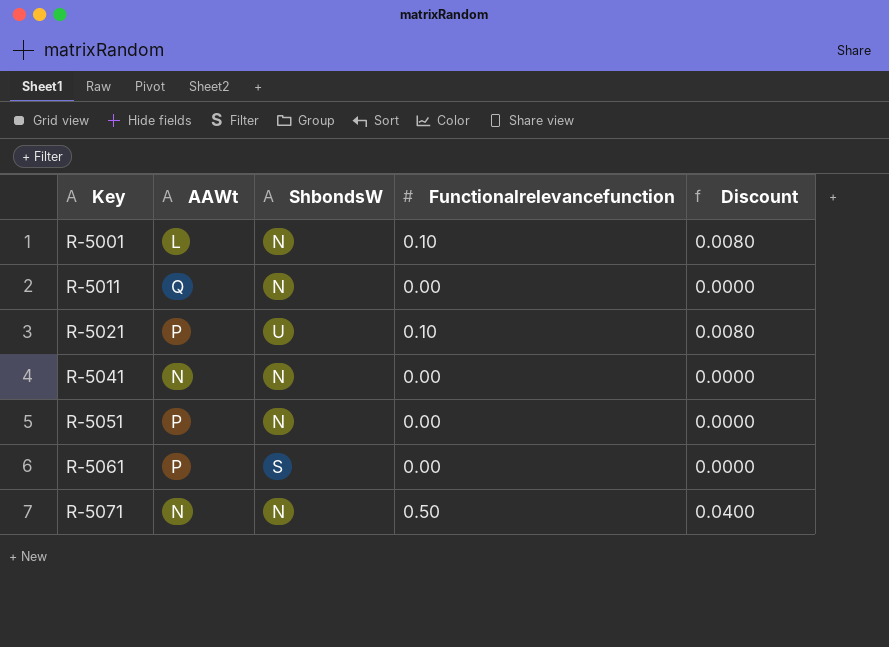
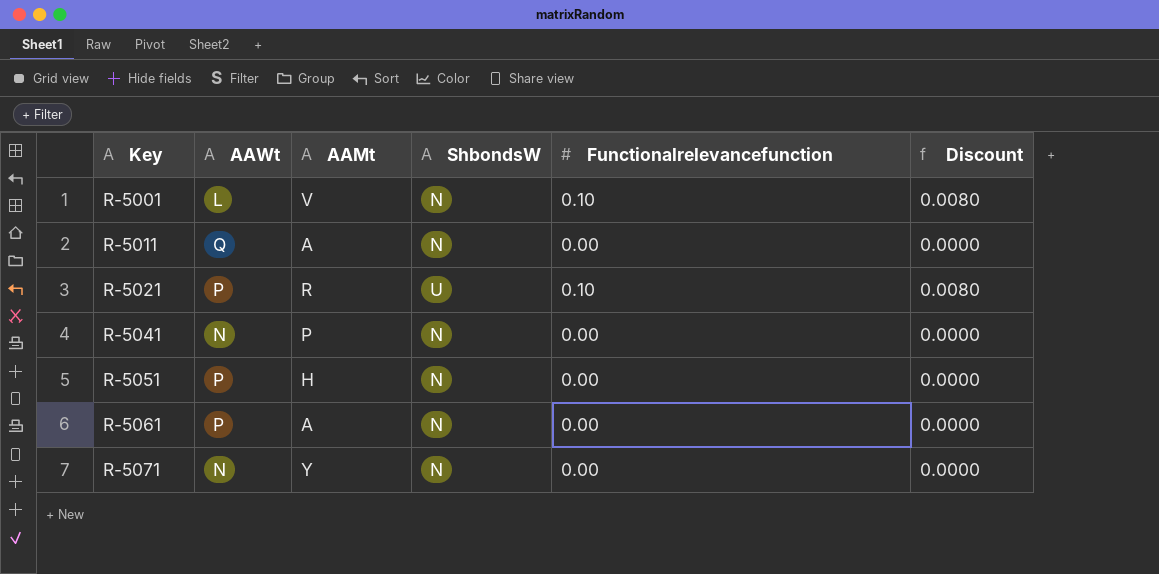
column AAMt | position: none -> 3
R-5061 | ShbondsW: S -> N
R-5071 | Functionalrelevancefunction: 0.50 -> 0.00
R-5071 | Discount: 0.0400 -> 0.0000

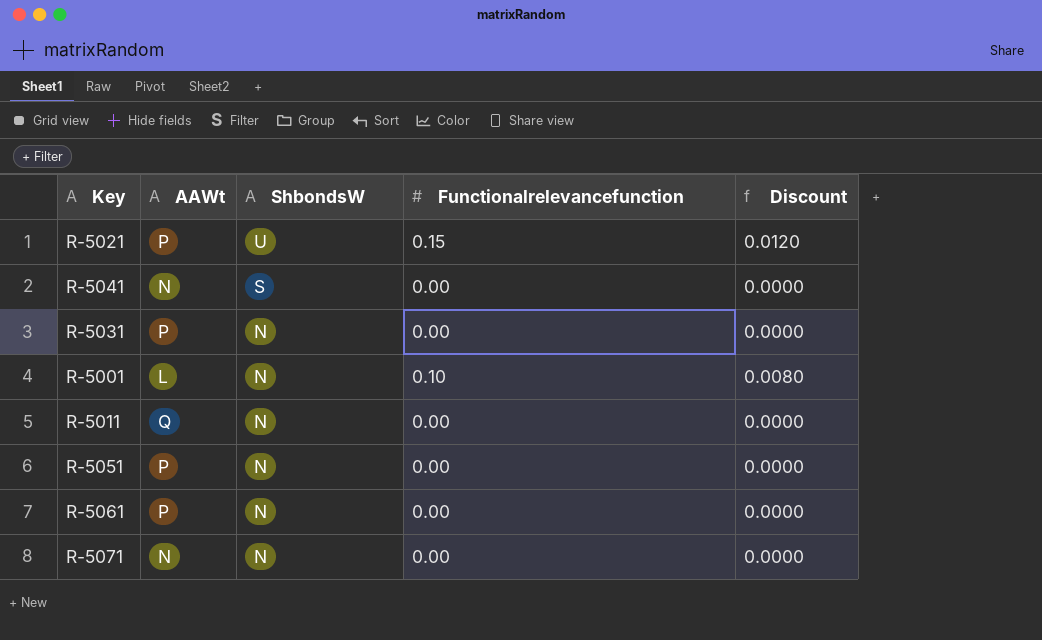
row order: Key ascending -> ShbondsW descending
column AAMt | position: 3 -> none
R-5021 | Functionalrelevancefunction: 0.10 -> 0.15
R-5021 | Discount: 0.0080 -> 0.0120
R-5041 | ShbondsW: N -> S
row R-5031: none -> P | N | 0.00 | 0.0000

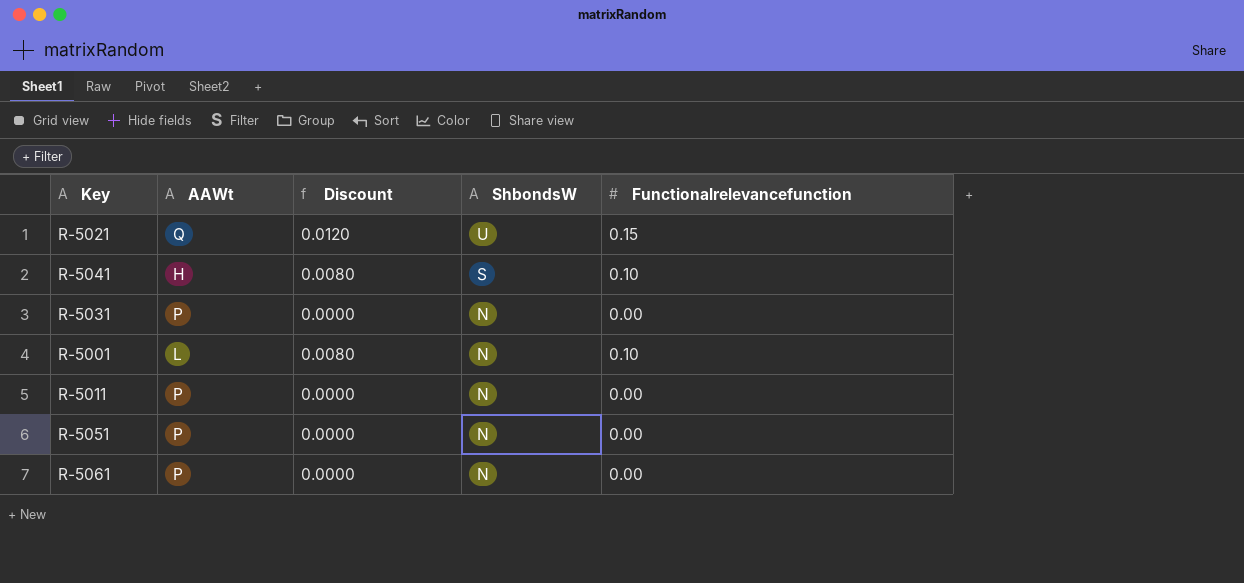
column Discount | position: 5 -> 3
row R-5071: N | N | 0.00 | 0.0000 -> none
R-5021 | AAWt: P -> Q
R-5041 | AAWt: N -> H
R-5041 | Discount: 0.0000 -> 0.0080
R-5041 | Functionalrelevancefunction: 0.00 -> 0.10
R-5011 | AAWt: Q -> P

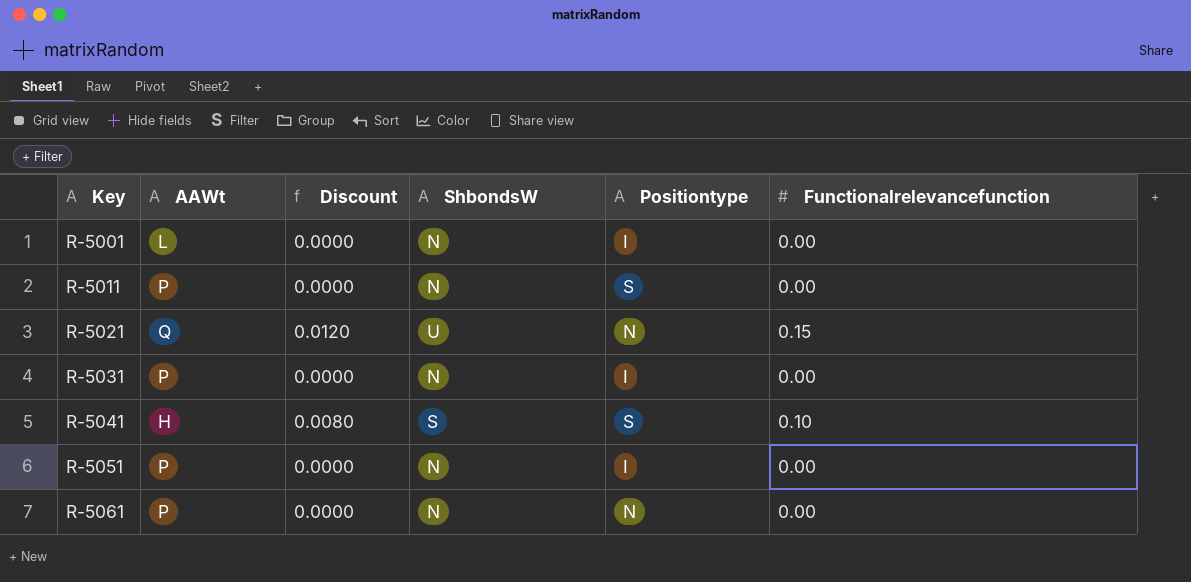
row order: ShbondsW descending -> Key ascending
column Positiontype | position: none -> 5
R-5001 | Discount: 0.0080 -> 0.0000
R-5001 | Functionalrelevancefunction: 0.10 -> 0.00

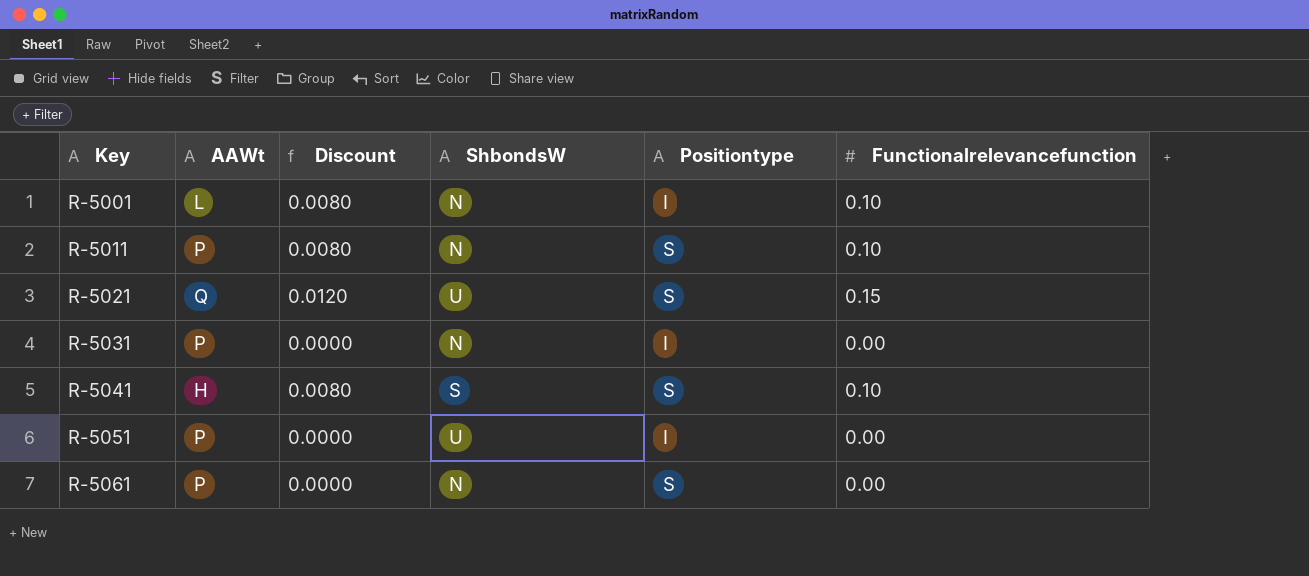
R-5001 | Discount: 0.0000 -> 0.0080
R-5001 | Functionalrelevancefunction: 0.00 -> 0.10
R-5011 | Discount: 0.0000 -> 0.0080
R-5011 | Functionalrelevancefunction: 0.00 -> 0.10
R-5021 | Positiontype: N -> S
R-5051 | ShbondsW: N -> U
R-5061 | Positiontype: N -> S

